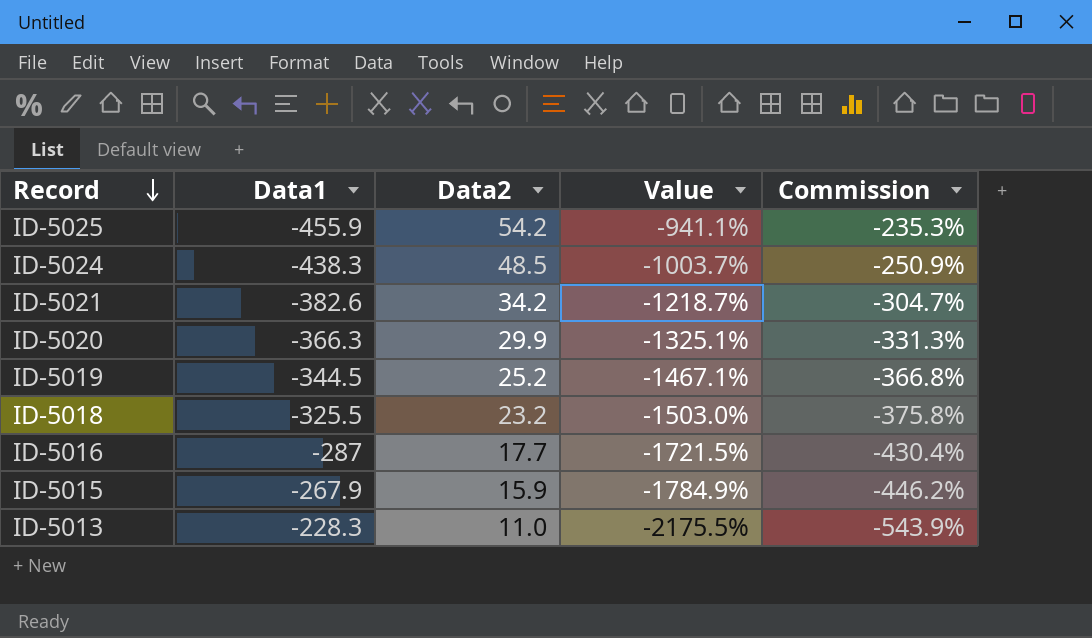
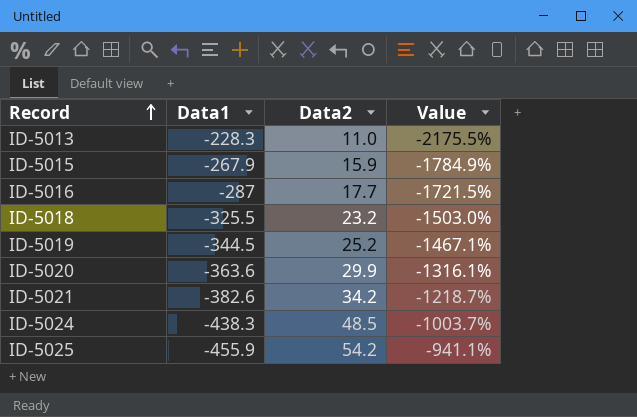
row order: Record descending -> Record ascending
column Commission | formula: [Value] * 0.25 -> none
ID-5020 | Data1: -366.3 -> -363.6
ID-5020 | Value: -1325.1% -> -1316.1%

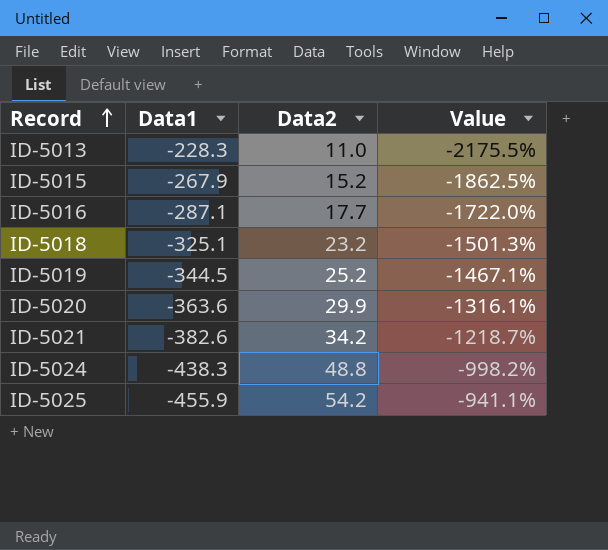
ID-5015 | Data2: 15.9 -> 15.2
ID-5015 | Value: -1784.9% -> -1862.5%
ID-5016 | Data1: -287 -> -287.1
ID-5016 | Value: -1721.5% -> -1722.0%
ID-5018 | Data1: -325.5 -> -325.1
ID-5018 | Value: -1503.0% -> -1501.3%
ID-5024 | Data2: 48.5 -> 48.8
ID-5024 | Value: -1003.7% -> -998.2%

